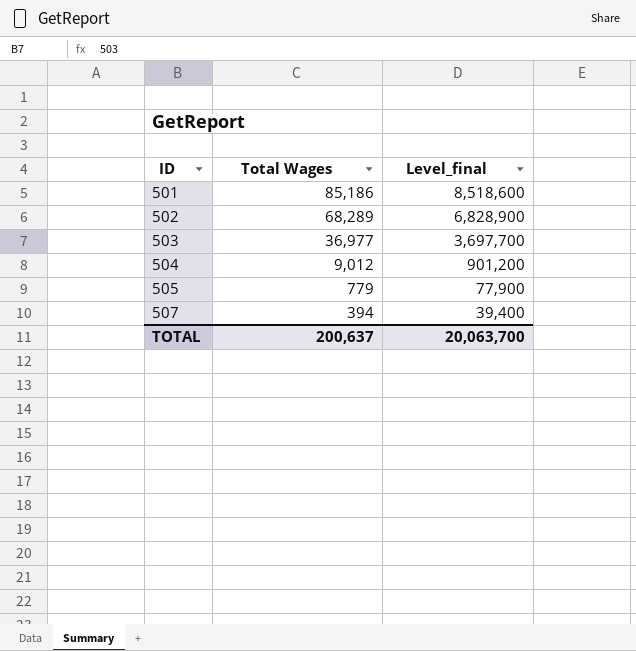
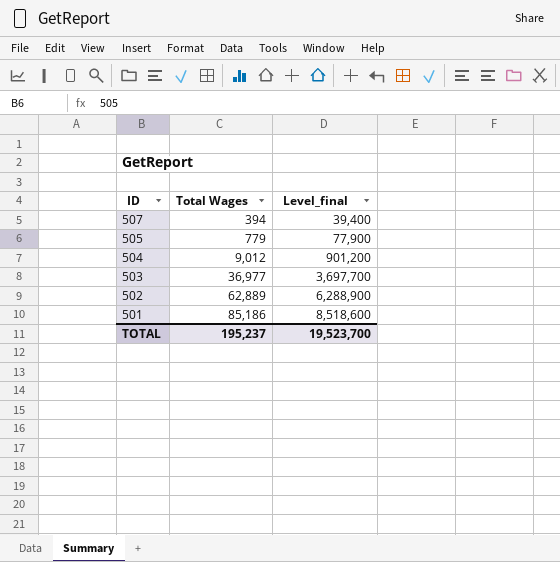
row order: ID ascending -> ID descending
502 | Total Wages: 68,289 -> 62,889
502 | Level_final: 6,828,900 -> 6,288,900
TOTAL | Total Wages: 200,637 -> 195,237
TOTAL | Level_final: 20,063,700 -> 19,523,700

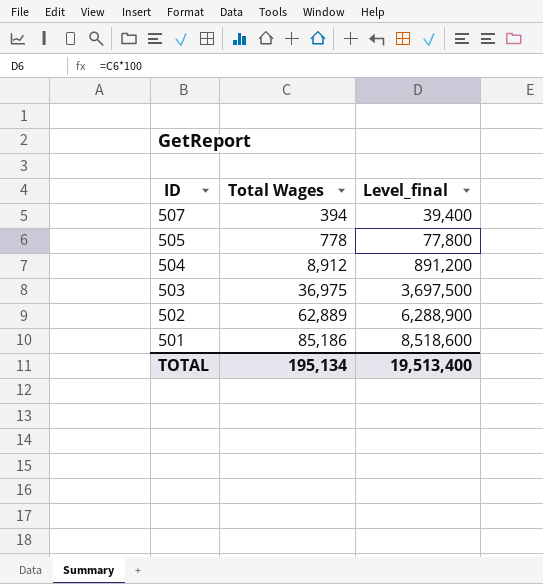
505 | Total Wages: 779 -> 778
505 | Level_final: 77,900 -> 77,800
504 | Total Wages: 9,012 -> 8,912
504 | Level_final: 901,200 -> 891,200
503 | Total Wages: 36,977 -> 36,975
503 | Level_final: 3,697,700 -> 3,697,500
TOTAL | Total Wages: 195,237 -> 195,134
TOTAL | Level_final: 19,523,700 -> 19,513,400

